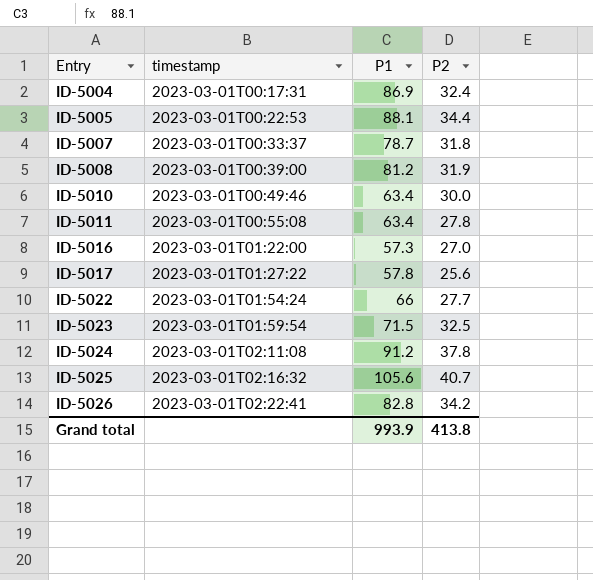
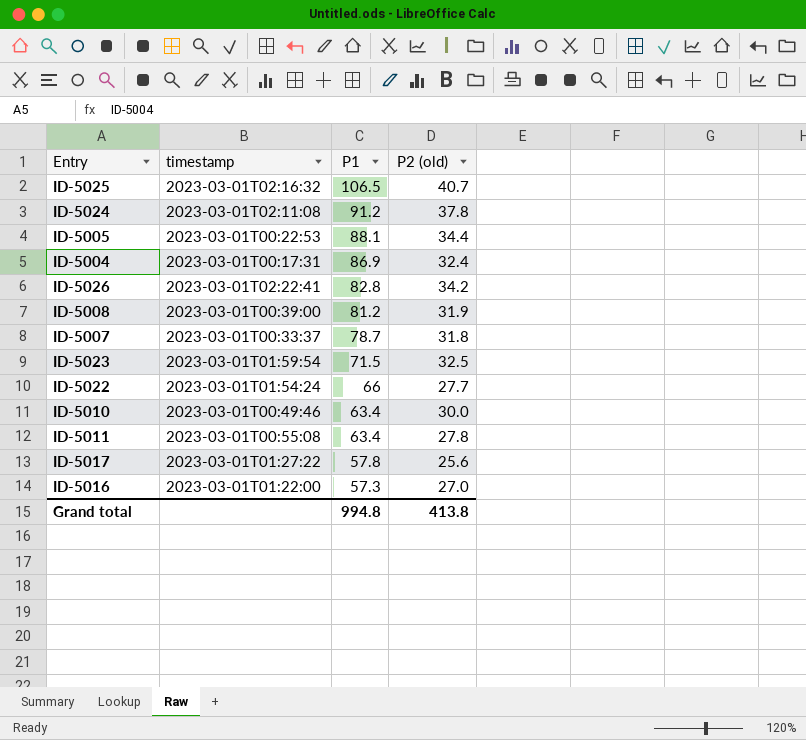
row order: Entry ascending -> P1 descending
column name: P2 -> P2 (old)
ID-5025 | P1: 105.6 -> 106.5
Grand total | P1: 993.9 -> 994.8

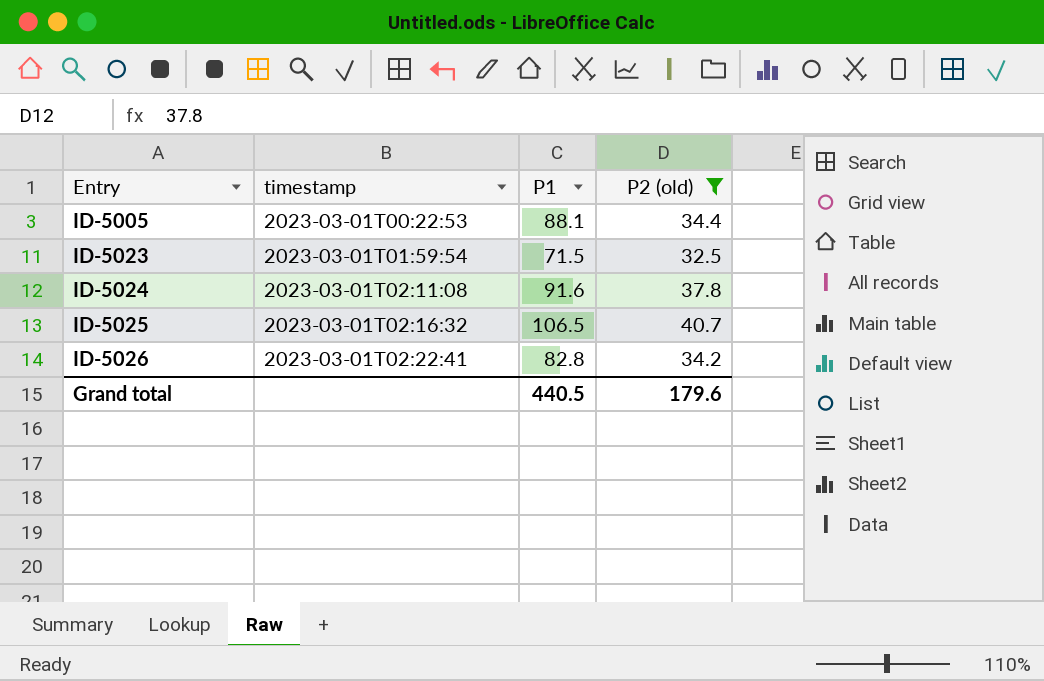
filter: none -> P2 (old) >= 32.5
row order: P1 descending -> Entry ascending
ID-5024 | P1: 91.2 -> 91.6
Grand total | P1: 994.8 -> 440.5
Grand total | P2 (old): 413.8 -> 179.6

